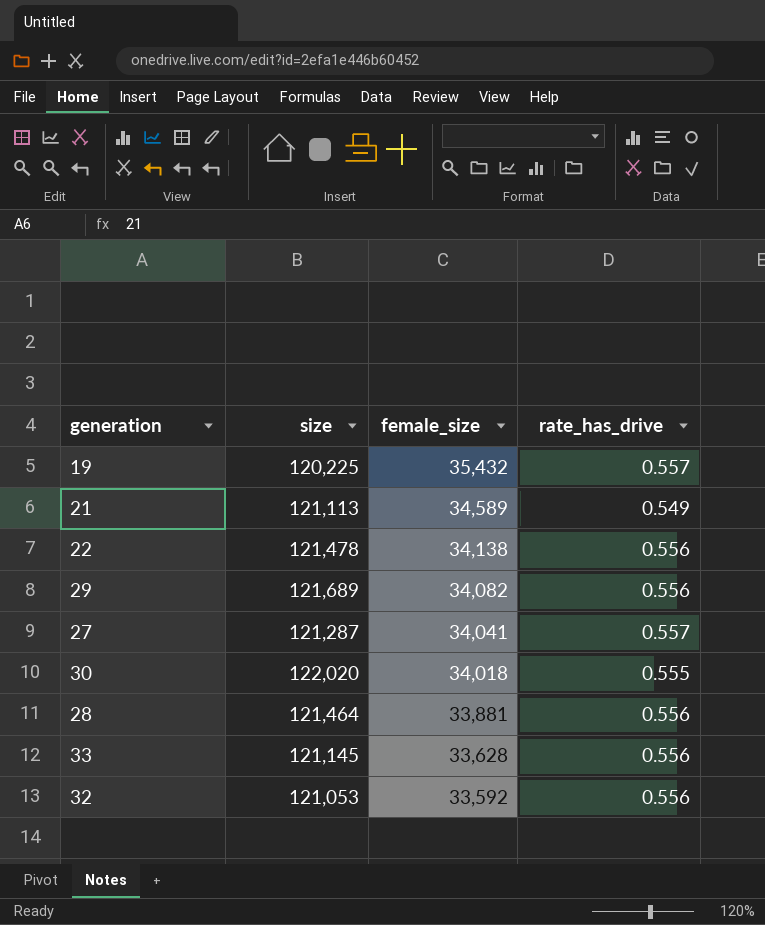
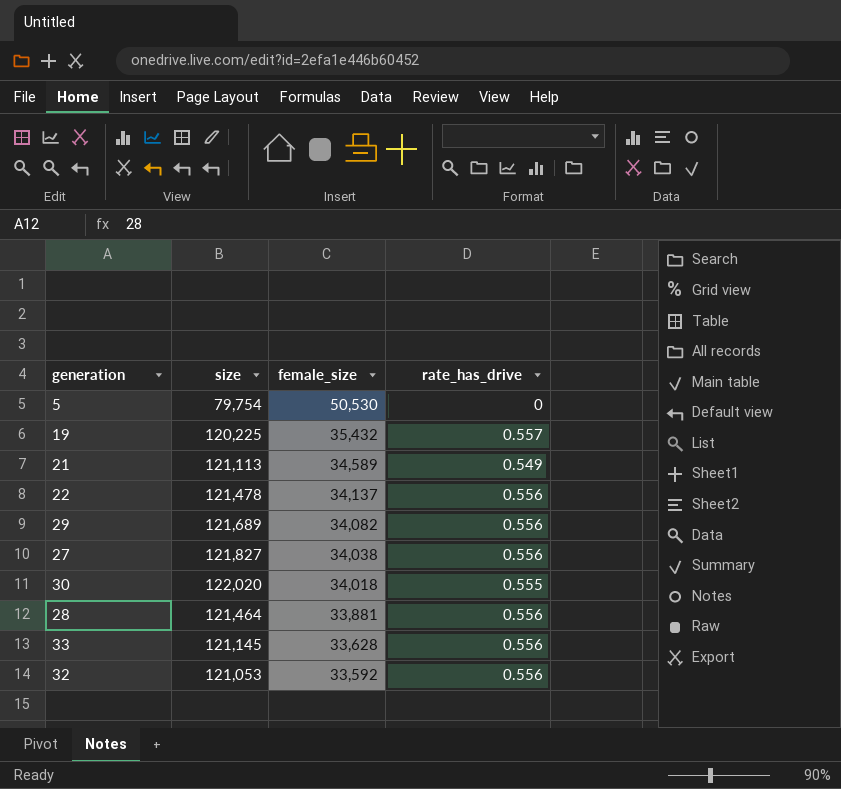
row 5: none -> 79,754 | 50,530 | 0
22 | female_size: 34,138 -> 34,137
27 | size: 121,287 -> 121,827
27 | female_size: 34,041 -> 34,038
27 | rate_has_drive: 0.557 -> 0.556

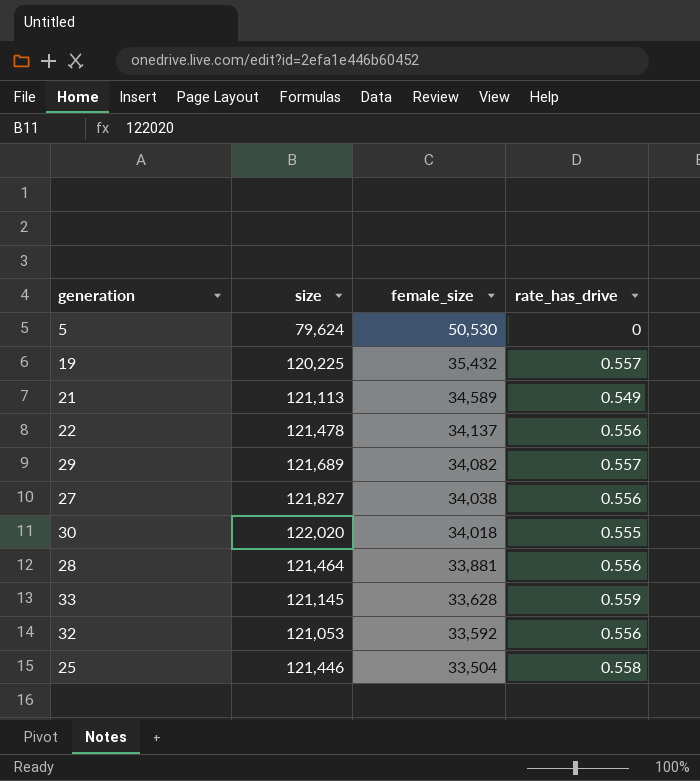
5 | size: 79,754 -> 79,624
29 | rate_has_drive: 0.556 -> 0.557
33 | rate_has_drive: 0.556 -> 0.559
row 25: none -> 121,446 | 33,504 | 0.558

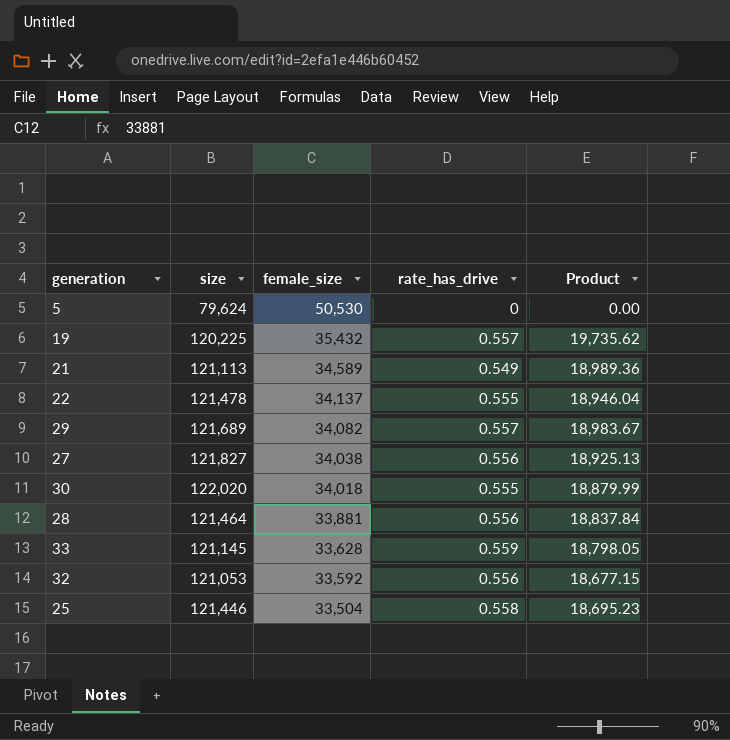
column Product | formula: none -> [female_size] * [rate_has_drive]
22 | rate_has_drive: 0.556 -> 0.555

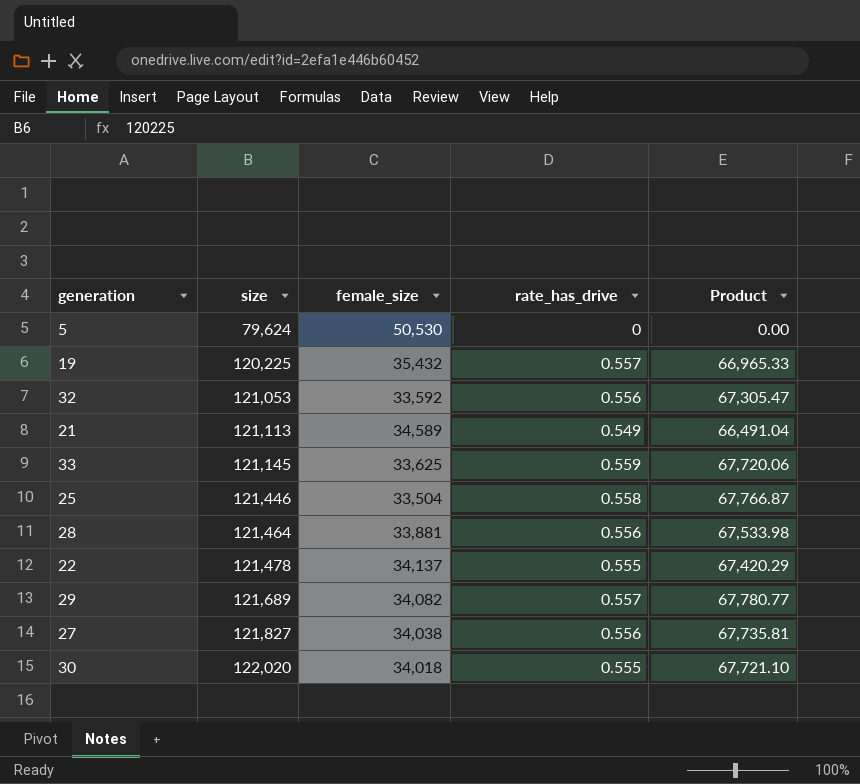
row order: female_size descending -> size ascending
column Product | formula: [female_size] * [rate_has_drive] -> [size] * [rate_has_drive]
33 | female_size: 33,628 -> 33,625

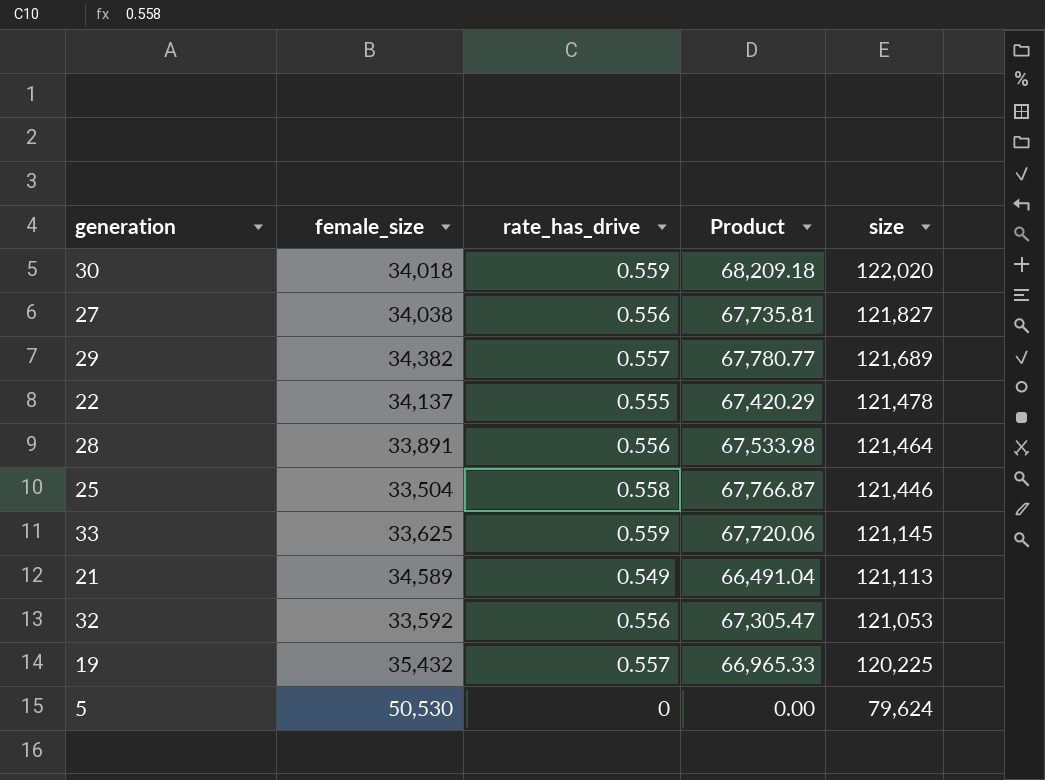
row order: size ascending -> size descending
column size | position: 2 -> 5
30 | rate_has_drive: 0.555 -> 0.559
30 | Product: 67,721.10 -> 68,209.18
29 | female_size: 34,082 -> 34,382
28 | female_size: 33,881 -> 33,891

